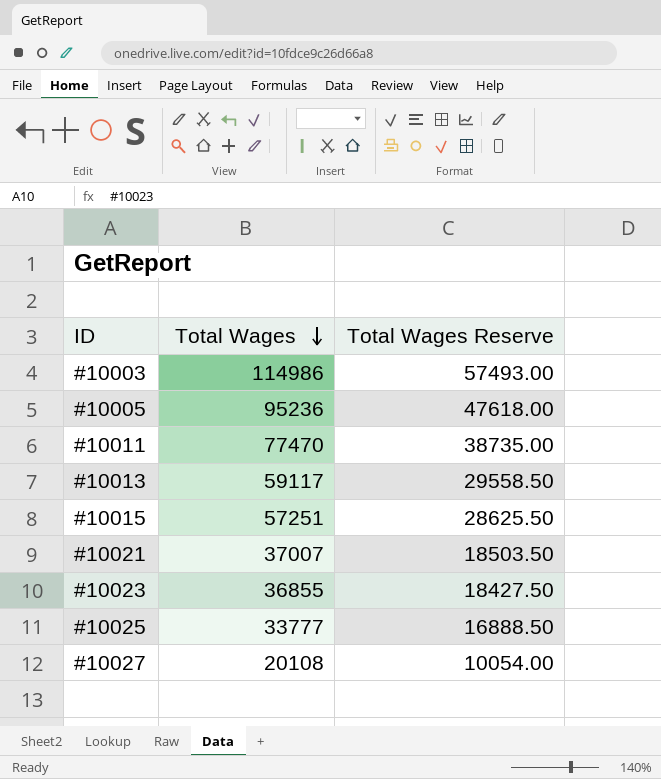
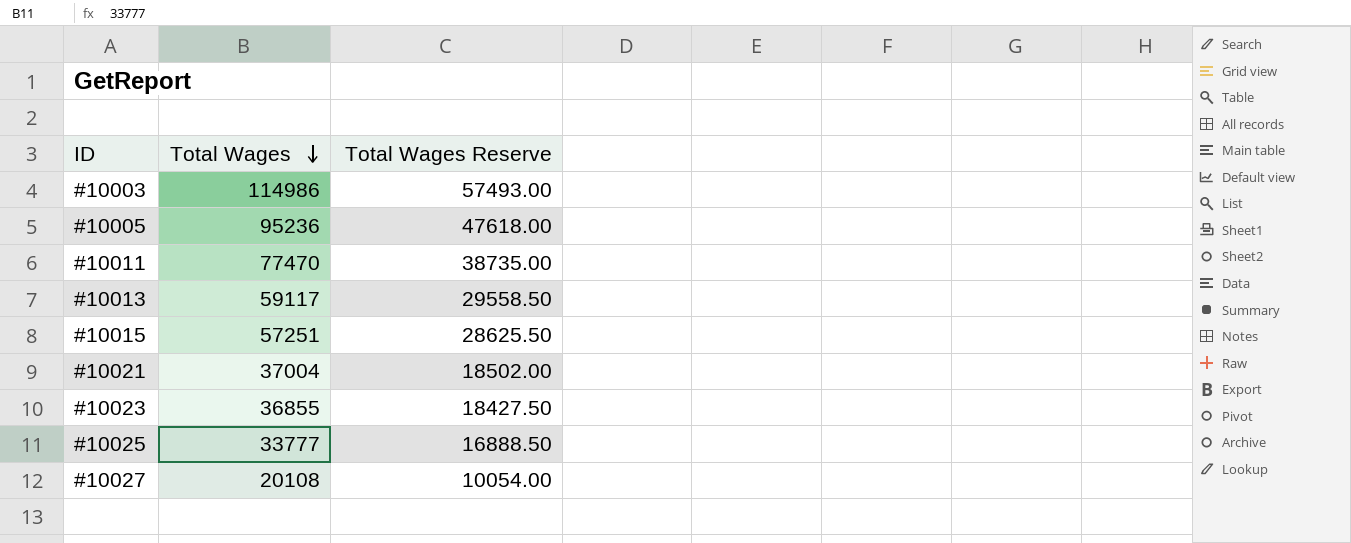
#10021 | Total Wages: 37007 -> 37004
#10021 | Total Wages Reserve: 18503.50 -> 18502.00

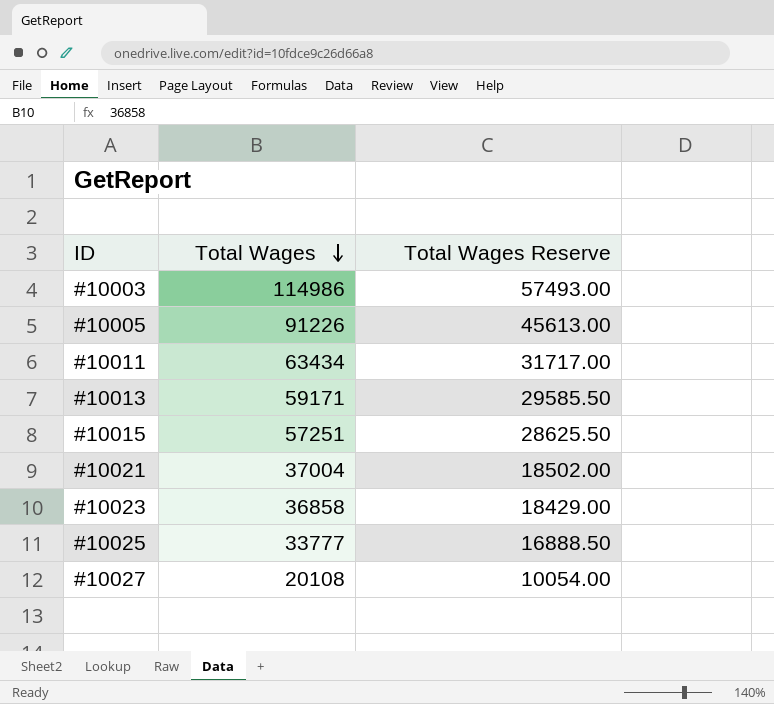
#10005 | Total Wages: 95236 -> 91226
#10005 | Total Wages Reserve: 47618.00 -> 45613.00
#10011 | Total Wages: 77470 -> 63434
#10011 | Total Wages Reserve: 38735.00 -> 31717.00
#10013 | Total Wages: 59117 -> 59171
#10013 | Total Wages Reserve: 29558.50 -> 29585.50
#10023 | Total Wages: 36855 -> 36858
#10023 | Total Wages Reserve: 18427.50 -> 18429.00

